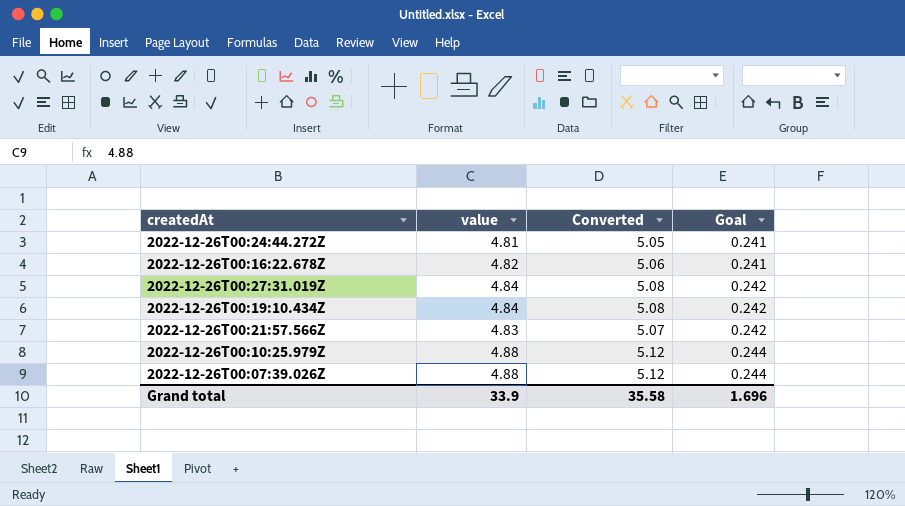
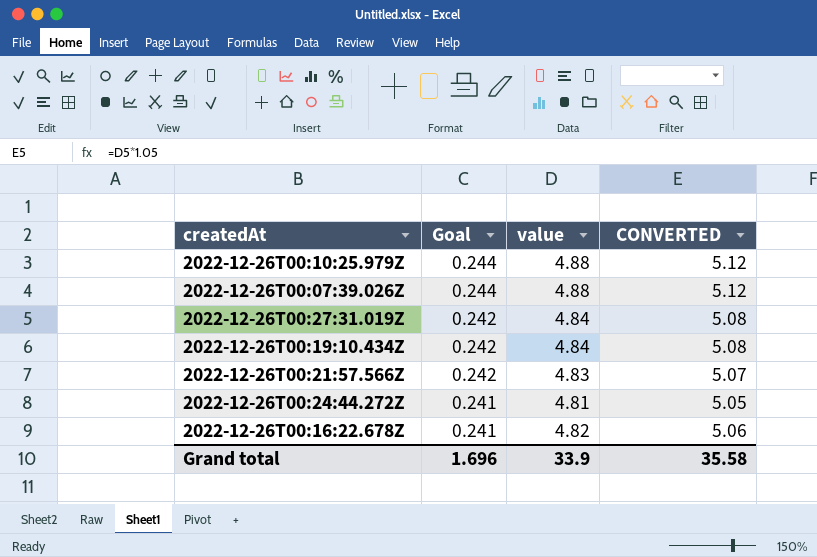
row order: Goal ascending -> Goal descending
column Goal | position: 4 -> 2
column name: Converted -> CONVERTED

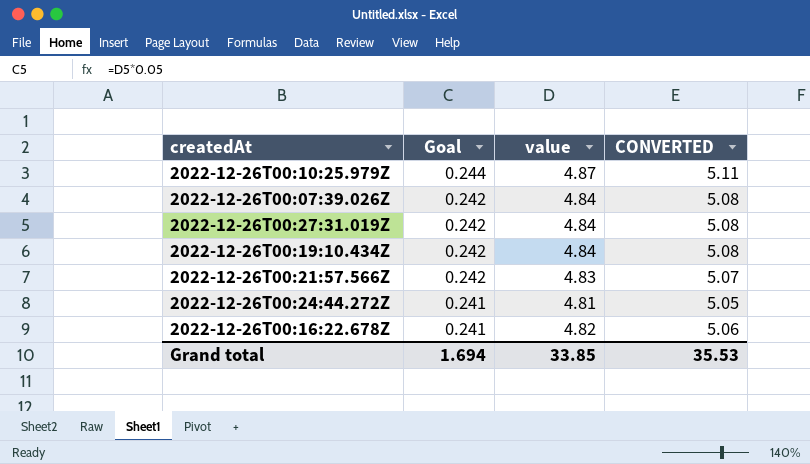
2022-12-26T00:10:25.979Z | value: 4.88 -> 4.87
2022-12-26T00:10:25.979Z | CONVERTED: 5.12 -> 5.11
2022-12-26T00:07:39.026Z | Goal: 0.244 -> 0.242
2022-12-26T00:07:39.026Z | value: 4.88 -> 4.84
2022-12-26T00:07:39.026Z | CONVERTED: 5.12 -> 5.08
Grand total | Goal: 1.696 -> 1.694
Grand total | value: 33.9 -> 33.85
Grand total | CONVERTED: 35.58 -> 35.53

